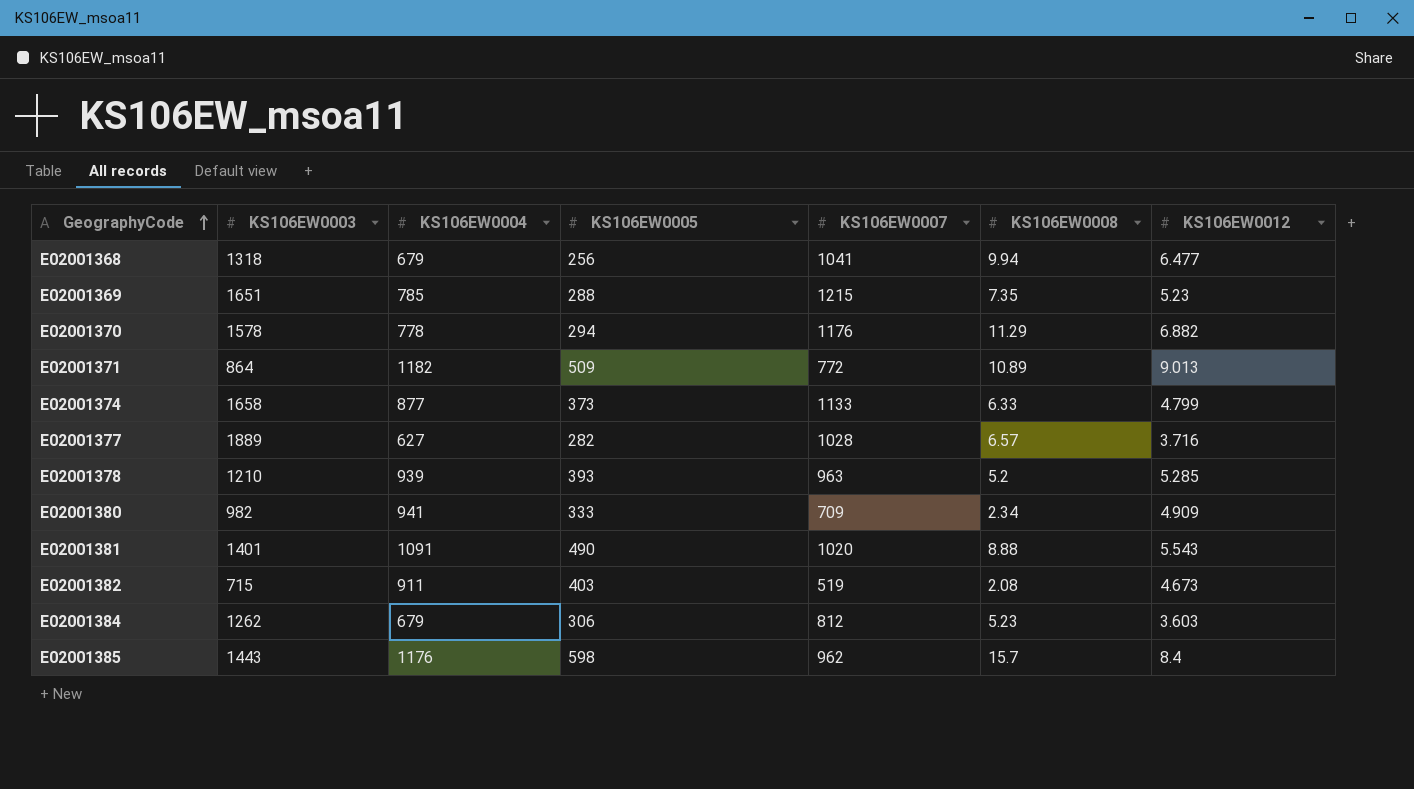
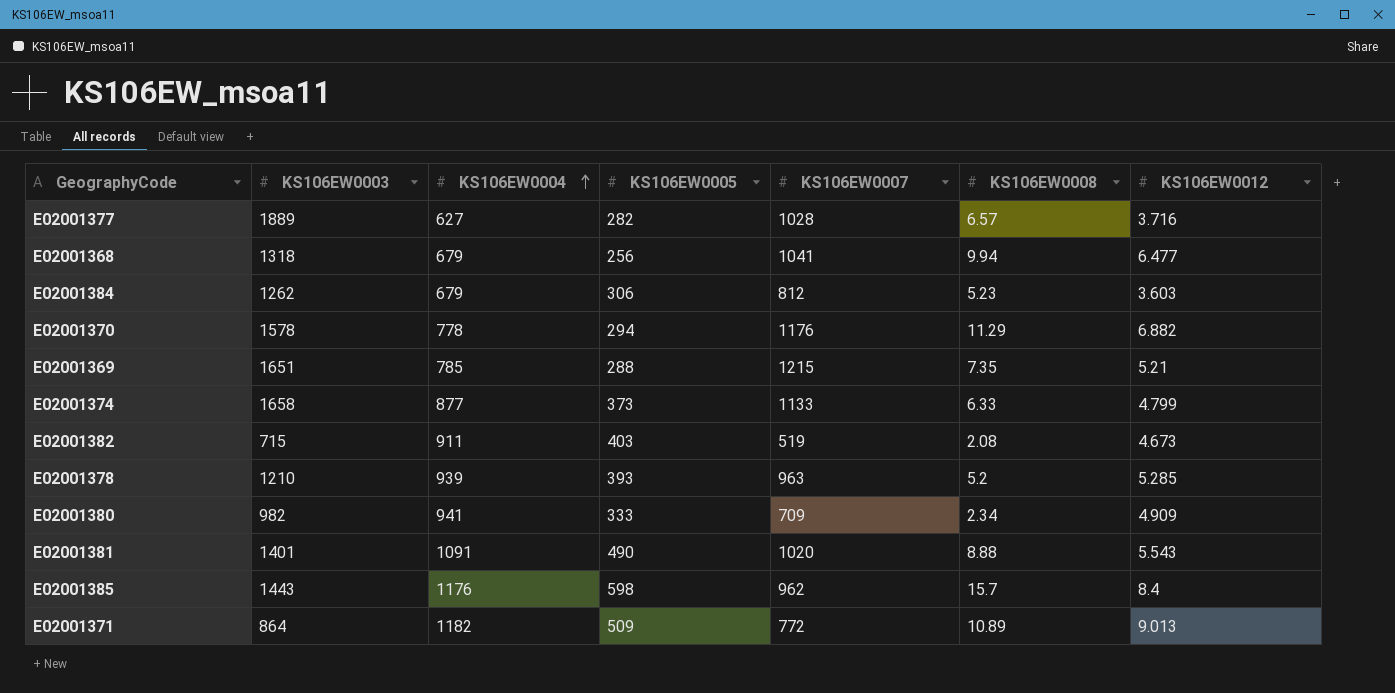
row order: GeographyCode ascending -> KS106EW0004 ascending
E02001369 | KS106EW0012: 5.23 -> 5.21

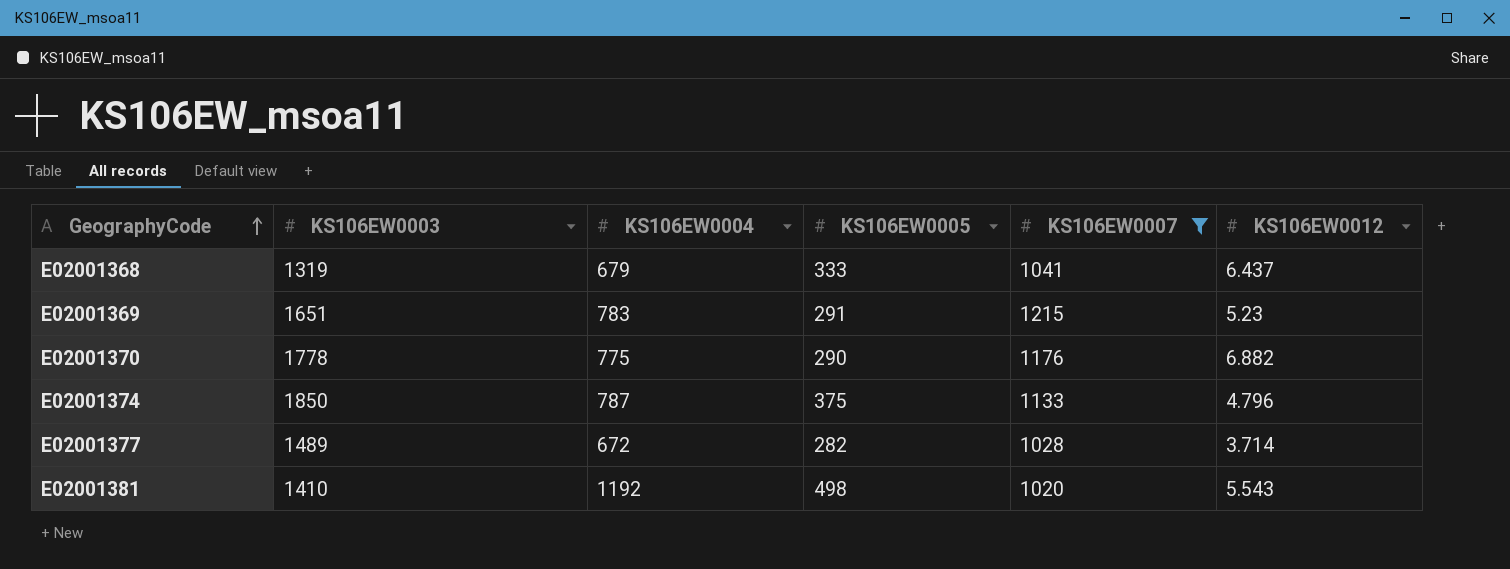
filter: none -> KS106EW0007 >= 1020
row order: KS106EW0004 ascending -> GeographyCode ascending
column KS106EW0008 | position: 6 -> none
E02001368 | KS106EW0003: 1318 -> 1319
E02001368 | KS106EW0005: 256 -> 333
E02001368 | KS106EW0012: 6.477 -> 6.437
E02001369 | KS106EW0004: 785 -> 783
E02001369 | KS106EW0005: 288 -> 291
E02001369 | KS106EW0012: 5.21 -> 5.23
E02001370 | KS106EW0003: 1578 -> 1778
E02001370 | KS106EW0004: 778 -> 775
E02001370 | KS106EW0005: 294 -> 290
E02001374 | KS106EW0003: 1658 -> 1850
E02001374 | KS106EW0004: 877 -> 787
E02001374 | KS106EW0005: 373 -> 375
E02001374 | KS106EW0012: 4.799 -> 4.796
E02001377 | KS106EW0003: 1889 -> 1489
E02001377 | KS106EW0004: 627 -> 672
E02001377 | KS106EW0012: 3.716 -> 3.714
E02001381 | KS106EW0003: 1401 -> 1410
E02001381 | KS106EW0004: 1091 -> 1192
E02001381 | KS106EW0005: 490 -> 498

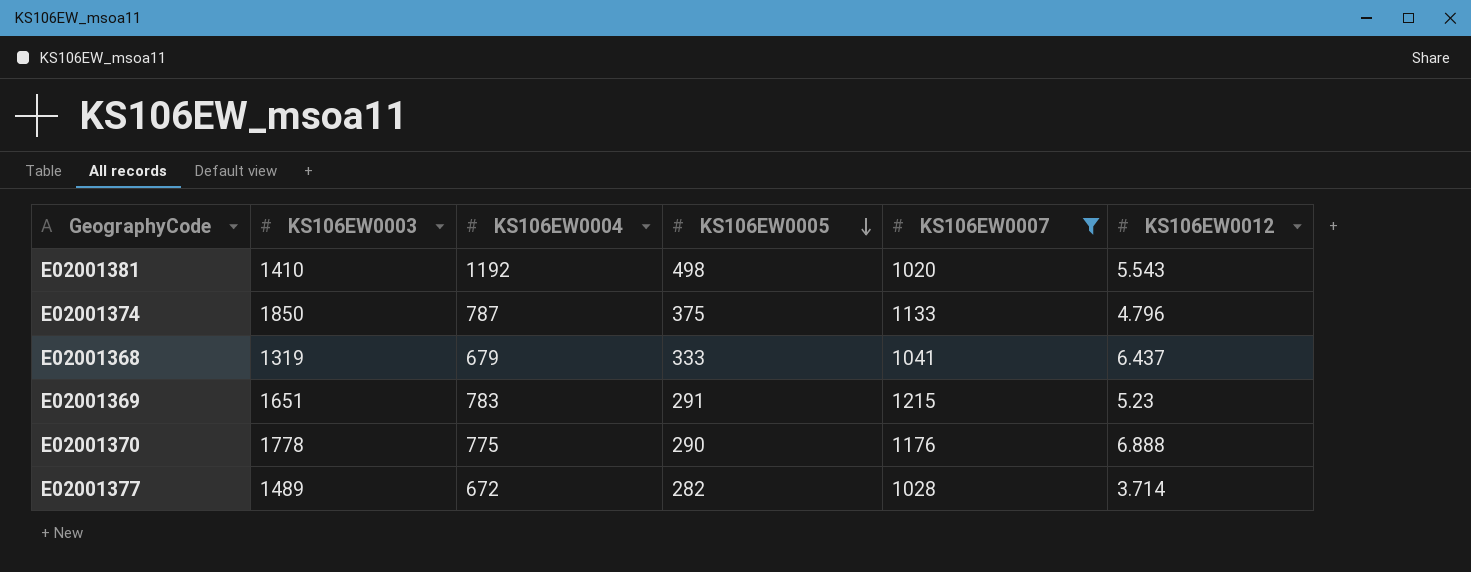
row order: GeographyCode ascending -> KS106EW0005 descending
E02001370 | KS106EW0012: 6.882 -> 6.888

